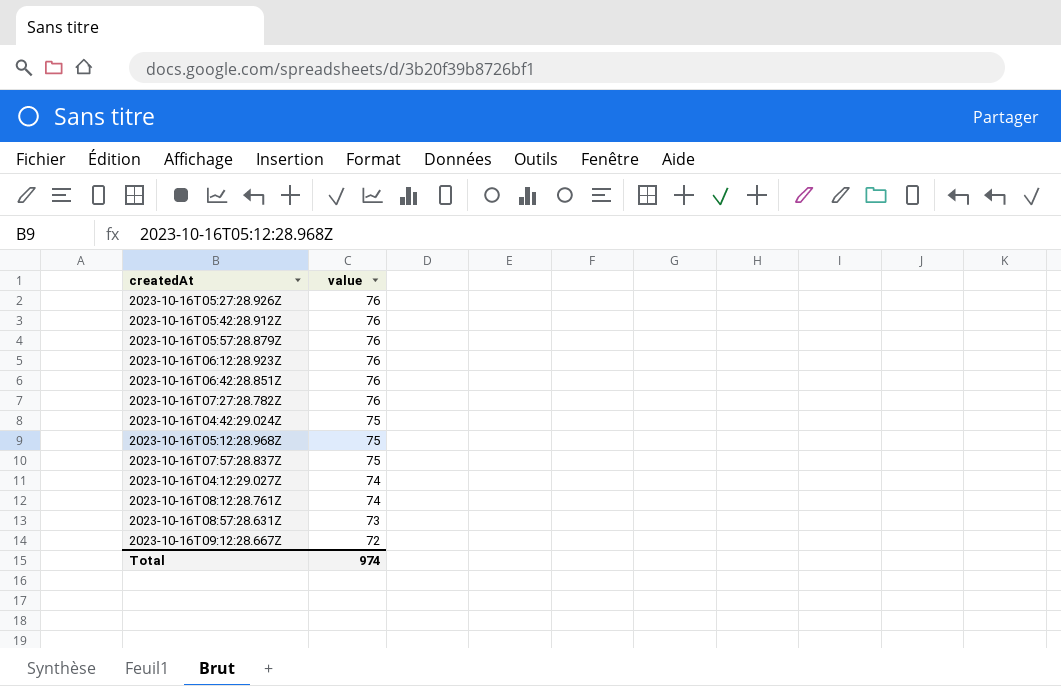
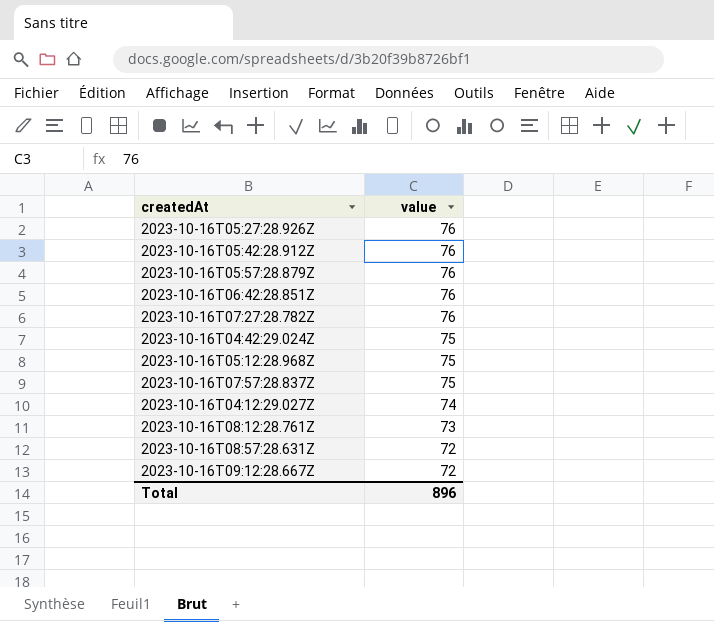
row 2023-10-16T06:12:28.923Z: 76 -> none
2023-10-16T08:12:28.761Z | value: 74 -> 73
2023-10-16T08:57:28.631Z | value: 73 -> 72
Total | value: 974 -> 896

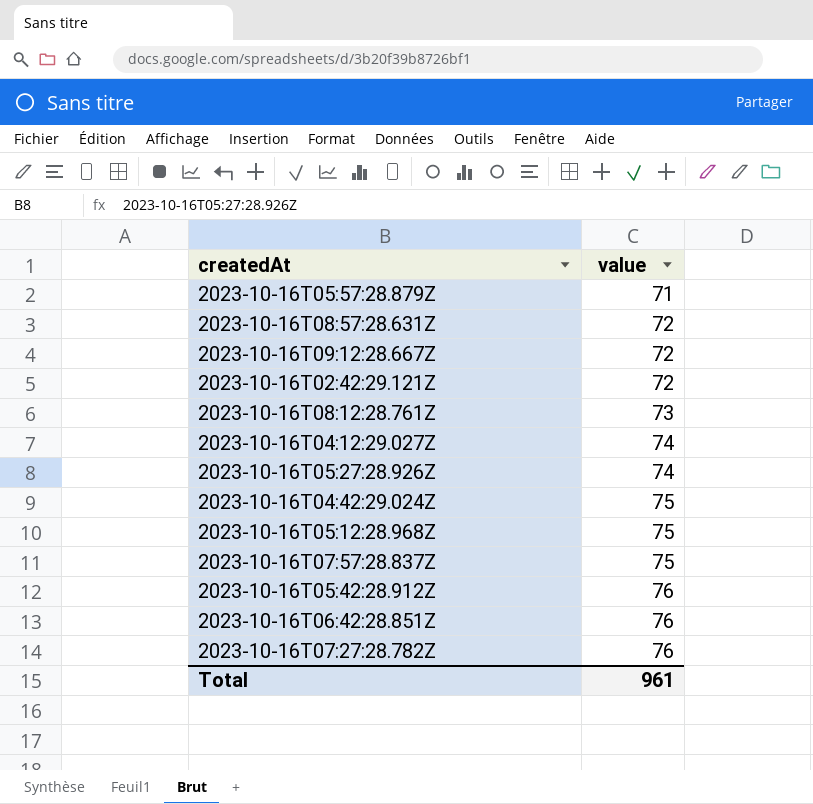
row order: value descending -> value ascending
2023-10-16T05:57:28.879Z | value: 76 -> 71
row 2023-10-16T02:42:29.121Z: none -> 72
2023-10-16T05:27:28.926Z | value: 76 -> 74
Total | value: 896 -> 961

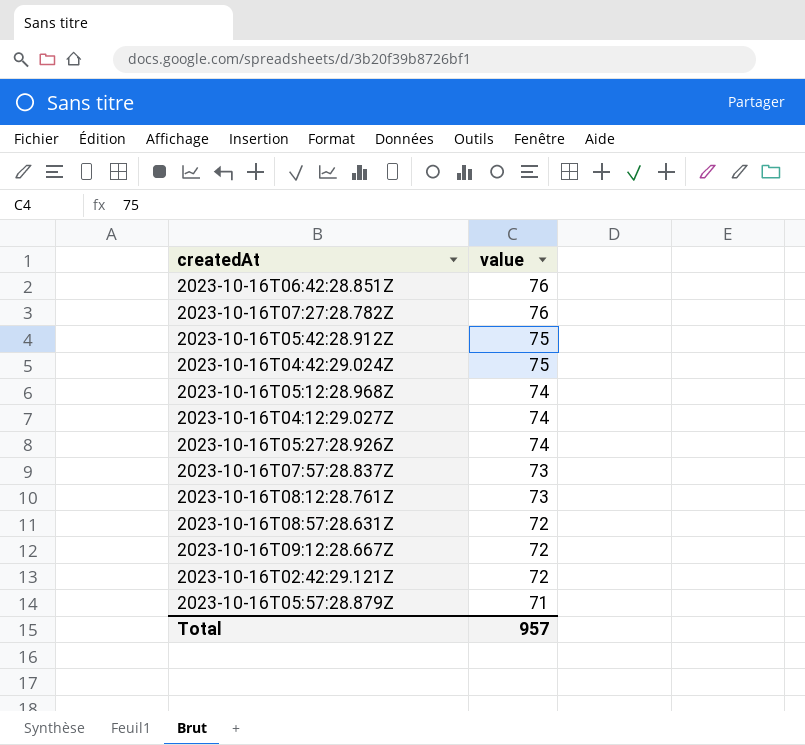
row order: value ascending -> value descending
2023-10-16T05:42:28.912Z | value: 76 -> 75
2023-10-16T05:12:28.968Z | value: 75 -> 74
2023-10-16T07:57:28.837Z | value: 75 -> 73
Total | value: 961 -> 957

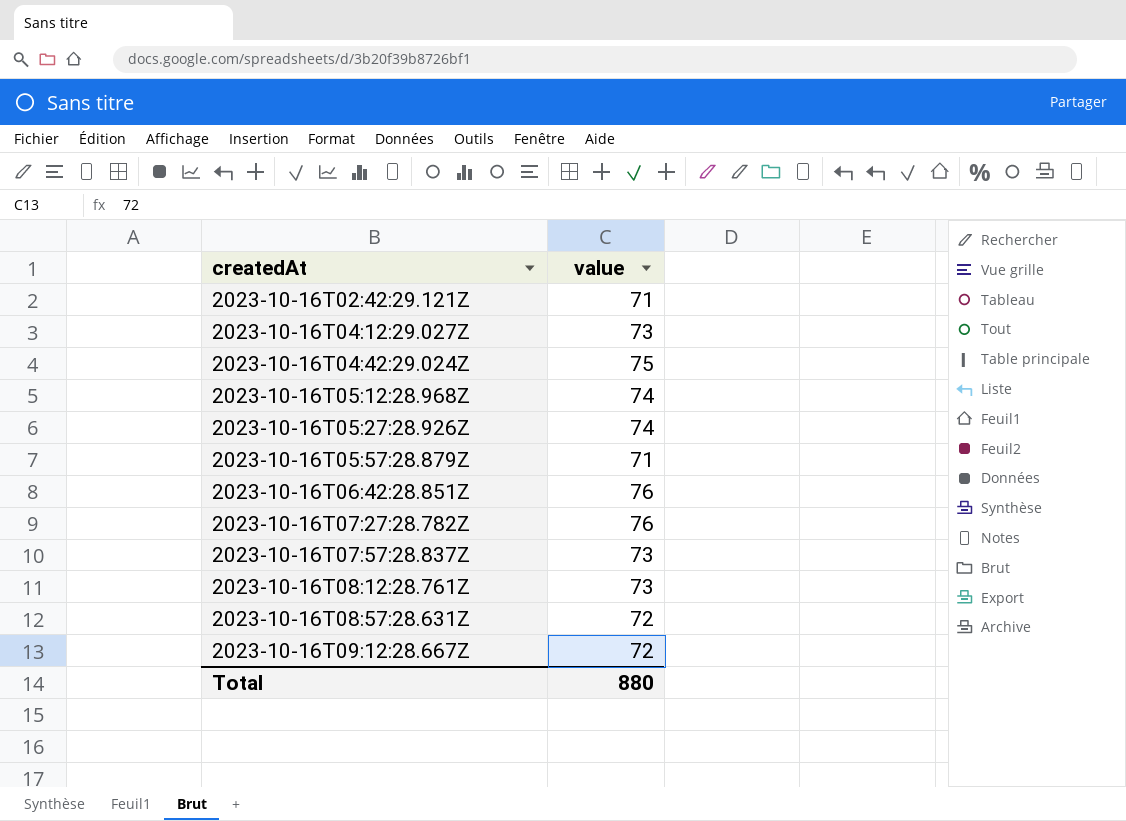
row order: value descending -> createdAt ascending
row 2023-10-16T05:42:28.912Z: 75 -> none
2023-10-16T02:42:29.121Z | value: 72 -> 71
2023-10-16T04:12:29.027Z | value: 74 -> 73
Total | value: 957 -> 880

